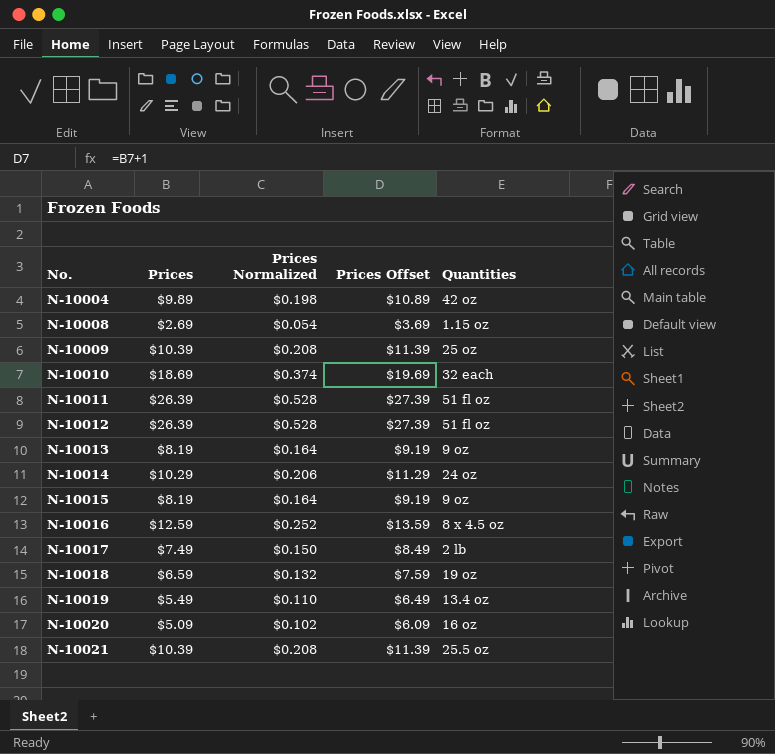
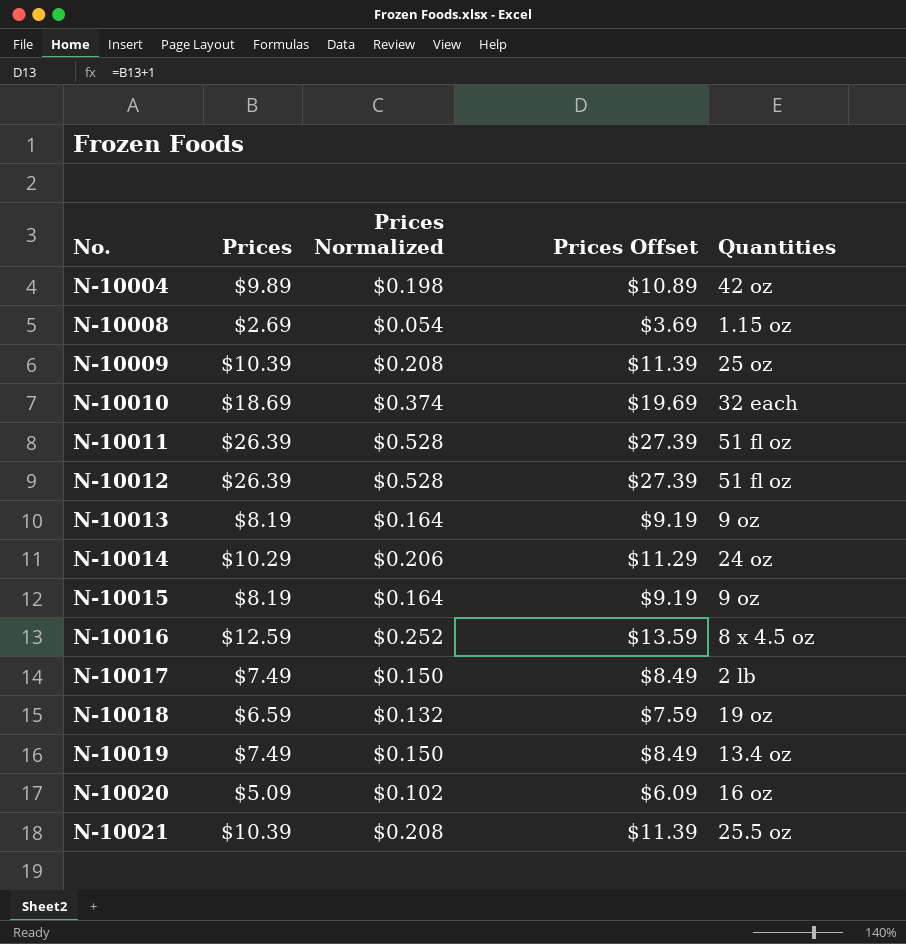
N-10019 | Prices: $5.49 -> $7.49
N-10019 | Prices Normalized: $0.110 -> $0.150
N-10019 | Prices Offset: $6.49 -> $8.49

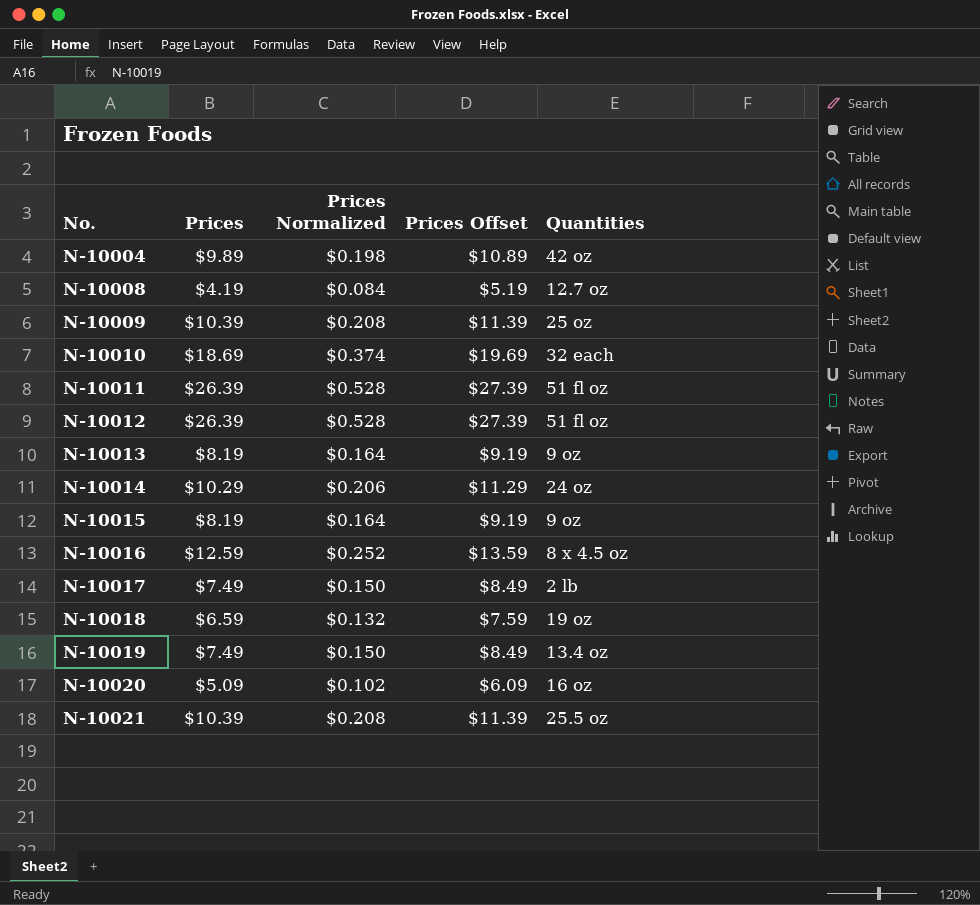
N-10008 | Prices: $2.69 -> $4.19
N-10008 | Prices Normalized: $0.054 -> $0.084
N-10008 | Prices Offset: $3.69 -> $5.19
N-10008 | Quantities: 1.15 oz -> 12.7 oz

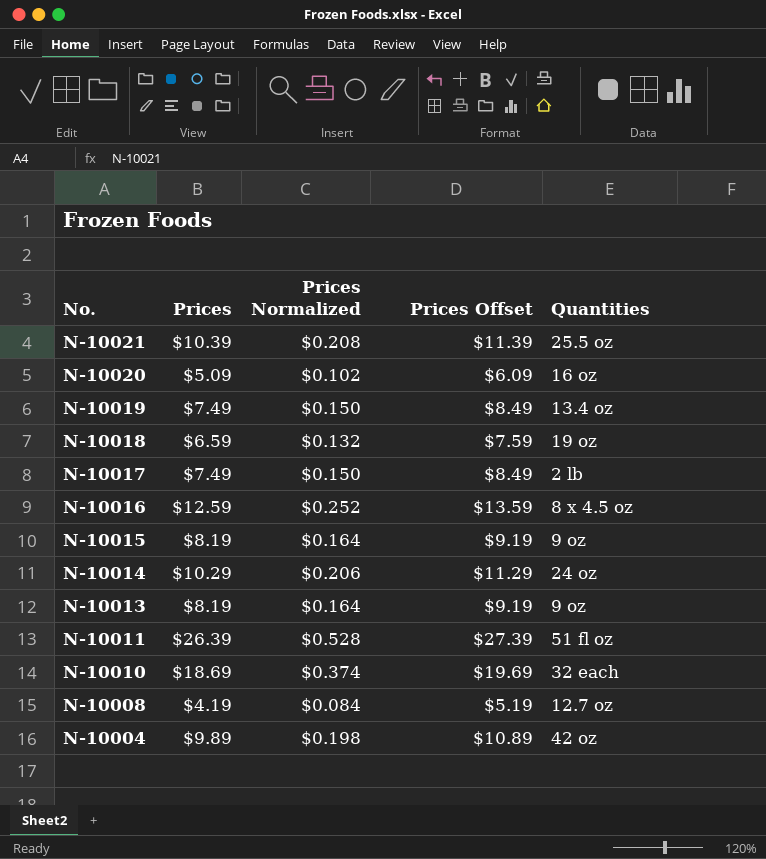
row order: No. ascending -> No. descending
row N-10009: $10.39 | $0.208 | $11.39 | 25 oz -> none
row N-10012: $26.39 | $0.528 | $27.39 | 51 fl oz -> none

